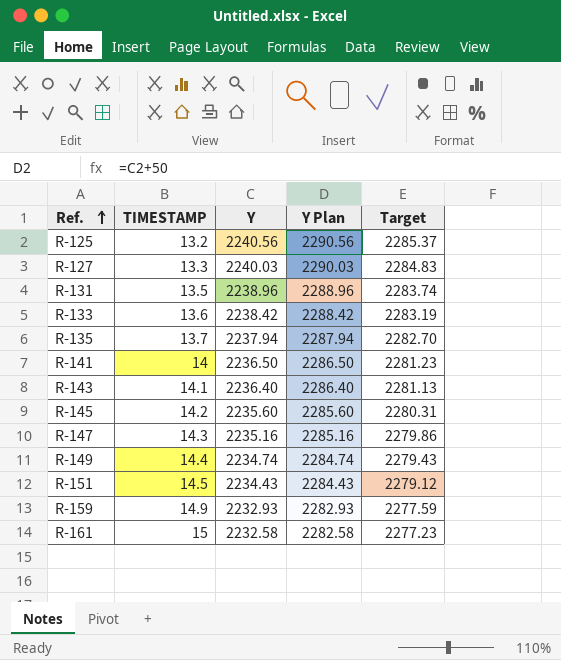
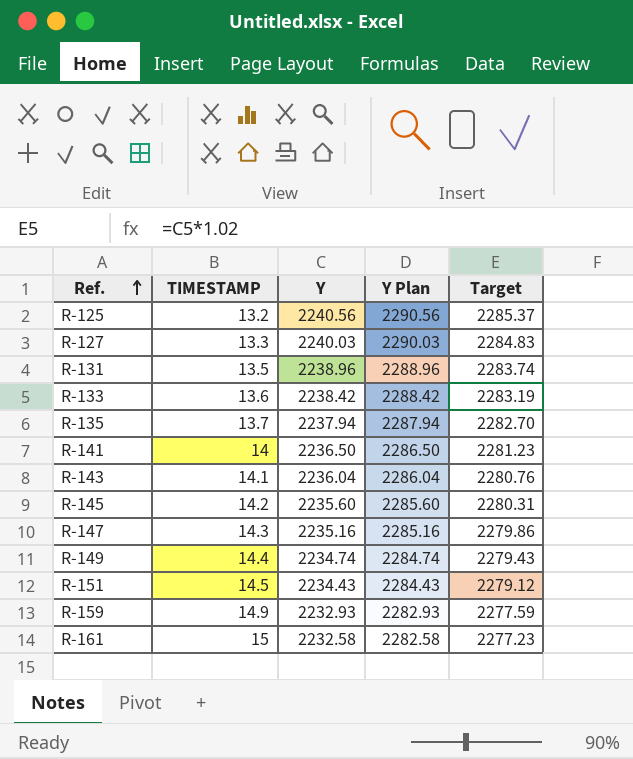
R-143 | Y: 2236.40 -> 2236.04
R-143 | Y Plan: 2286.40 -> 2286.04
R-143 | Target: 2281.13 -> 2280.76

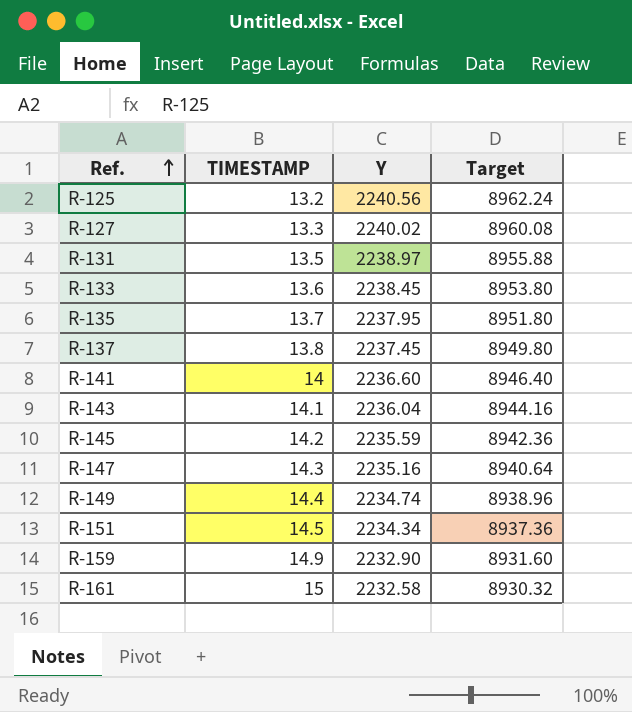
column Y Plan | formula: [Y] + 50 -> none
column Target | formula: [Y] * 1.02 -> [Y] * 4
R-127 | Y: 2240.03 -> 2240.02
R-131 | Y: 2238.96 -> 2238.97
R-133 | Y: 2238.42 -> 2238.45
R-135 | Y: 2237.94 -> 2237.95
row R-137: none -> 13.8 | 2237.45 | 8949.80
R-141 | Y: 2236.50 -> 2236.60
R-145 | Y: 2235.60 -> 2235.59
R-151 | Y: 2234.43 -> 2234.34
R-159 | Y: 2232.93 -> 2232.90

